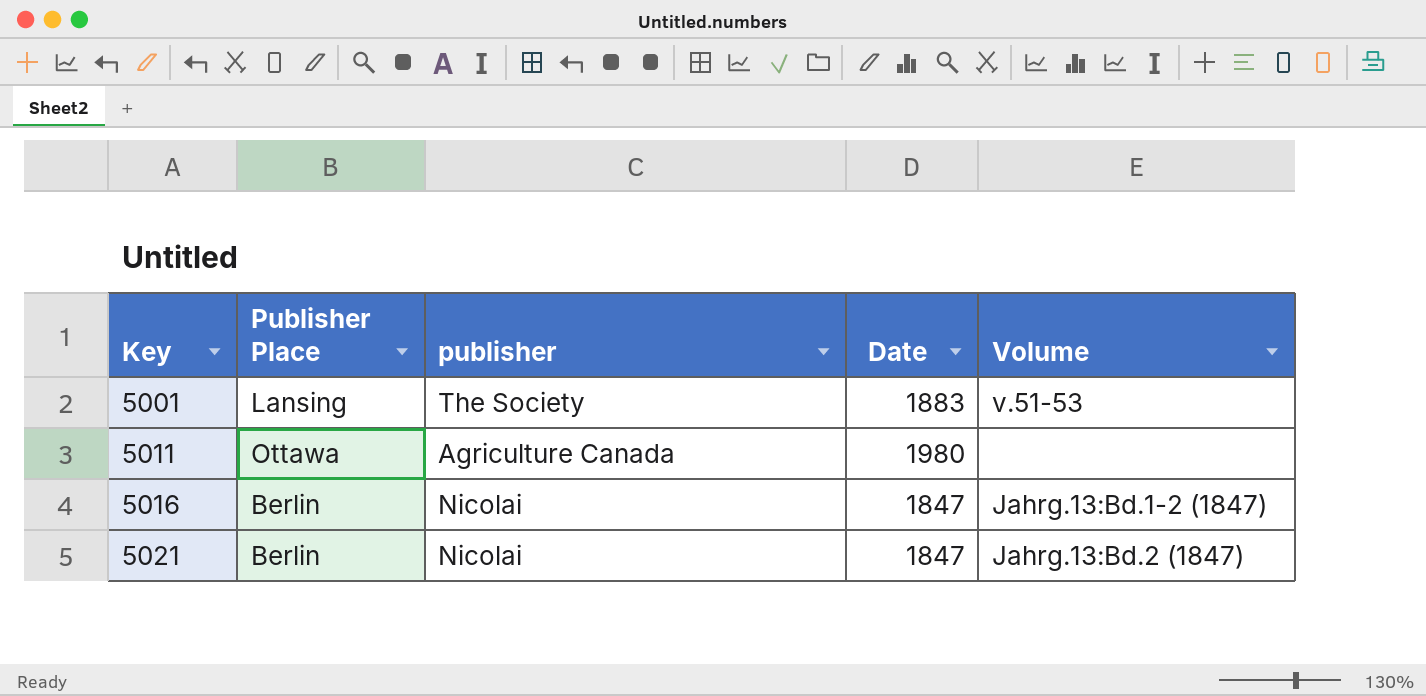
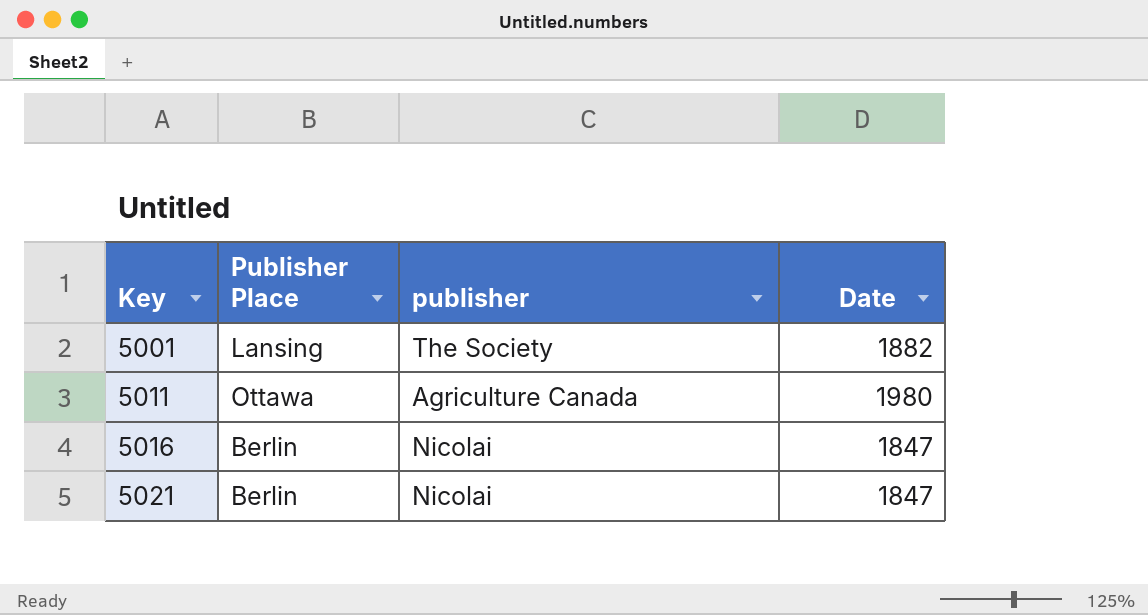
column Volume | position: 5 -> none
5001 | Date: 1883 -> 1882

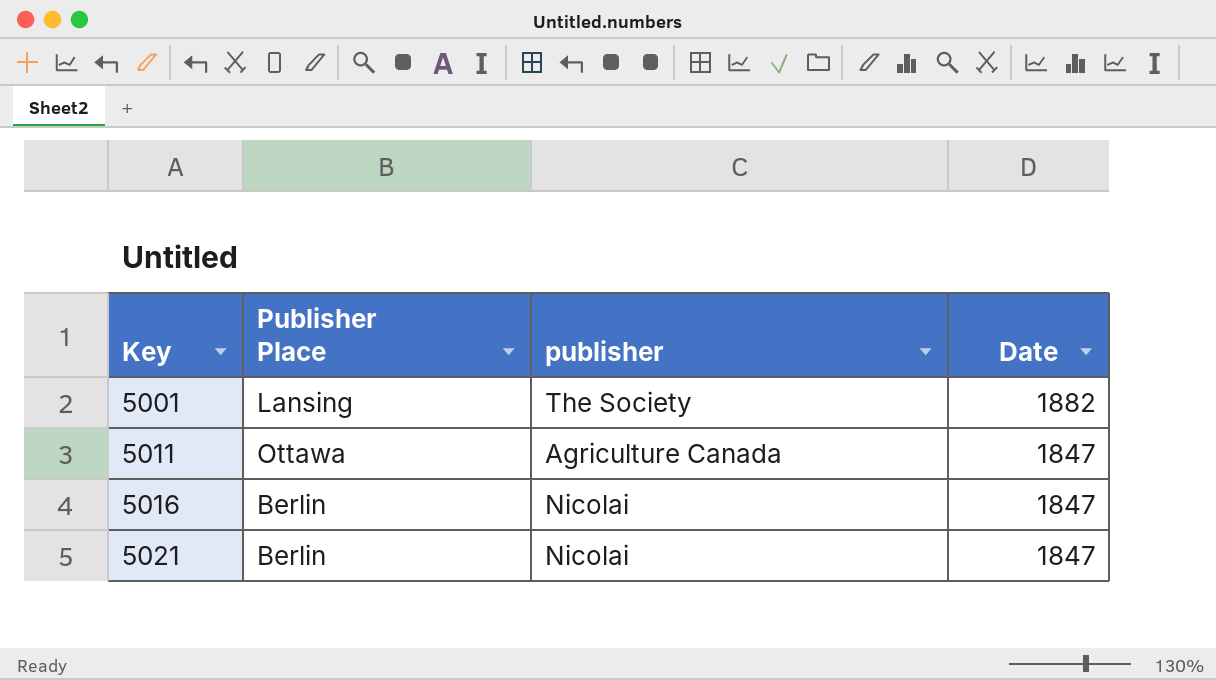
5011 | Date: 1980 -> 1847

